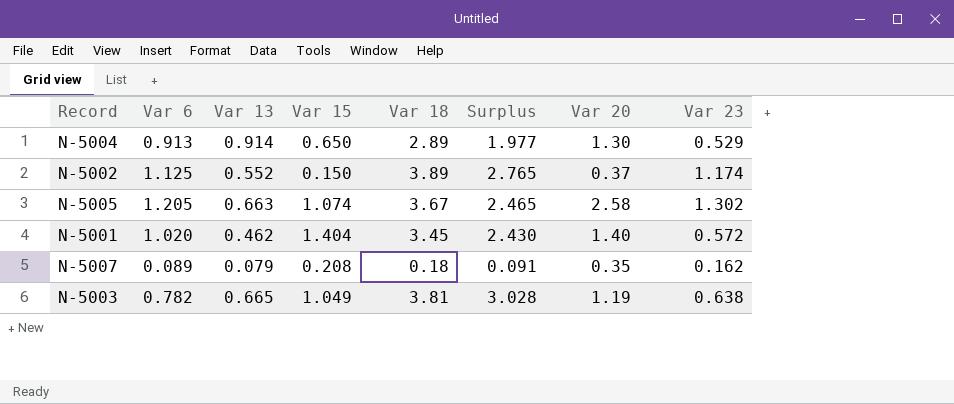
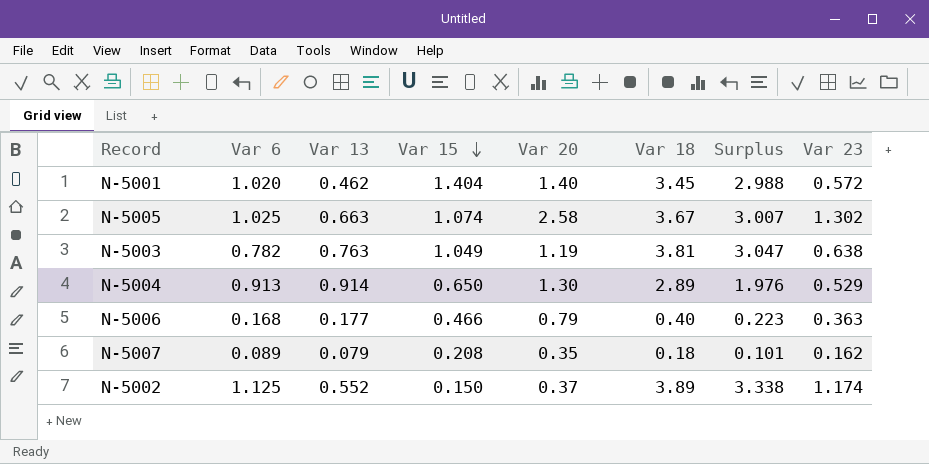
row order: none -> Var 15 descending
column Var 20 | position: 7 -> 5
column Surplus | formula: [Var 18] - [Var 6] -> [Var 18] - [Var 13]
N-5005 | Var 6: 1.205 -> 1.025
N-5003 | Var 13: 0.665 -> 0.763
row N-5006: none -> 0.168 | 0.177 | 0.466 | 0.79 | 0.40 | 0.223 | 0.363

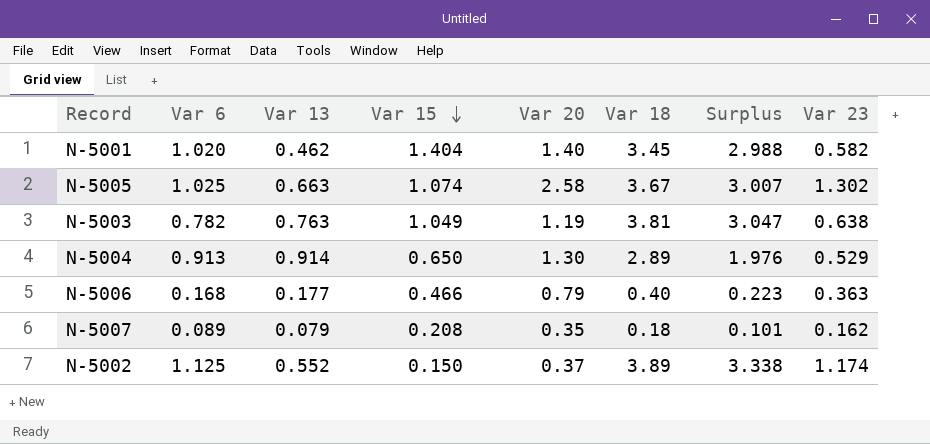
N-5001 | Var 23: 0.572 -> 0.582

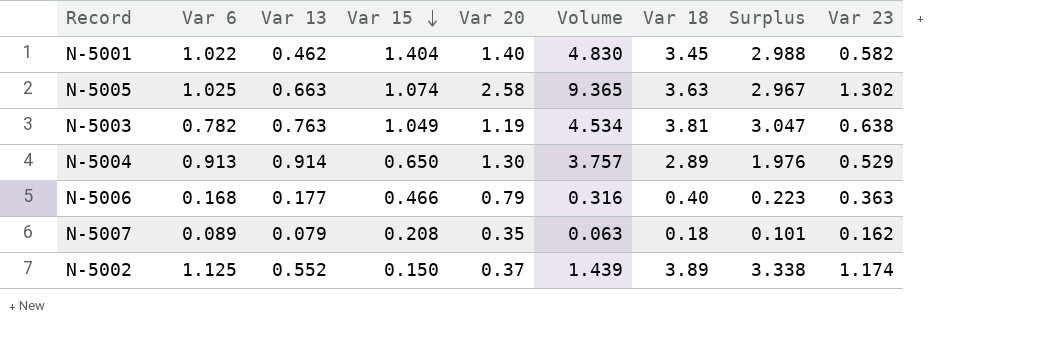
column Volume | formula: none -> [Var 20] * [Var 18]
N-5001 | Var 6: 1.020 -> 1.022
N-5005 | Var 18: 3.67 -> 3.63
N-5005 | Surplus: 3.007 -> 2.967

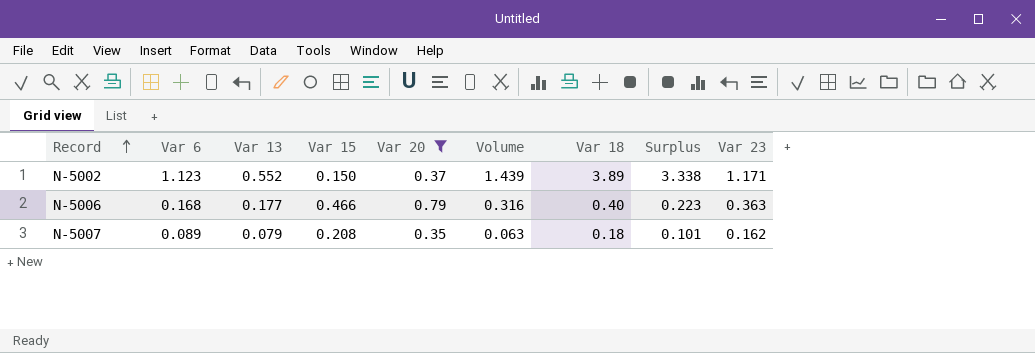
filter: none -> Var 20 <= 0.79
row order: Var 15 descending -> Record ascending
N-5002 | Var 6: 1.125 -> 1.123
N-5002 | Var 23: 1.174 -> 1.171

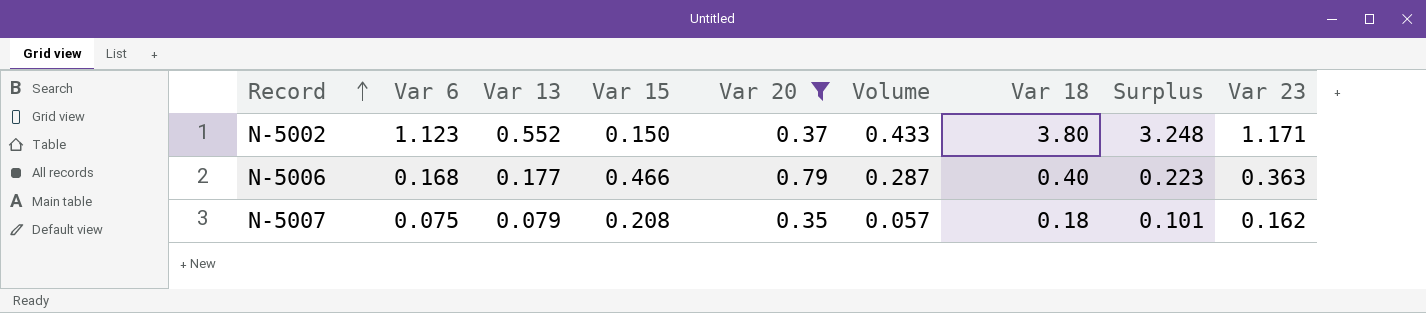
column Volume | formula: [Var 20] * [Var 18] -> [Var 20] * [Var 23]
N-5002 | Var 18: 3.89 -> 3.80
N-5002 | Surplus: 3.338 -> 3.248
N-5007 | Var 6: 0.089 -> 0.075

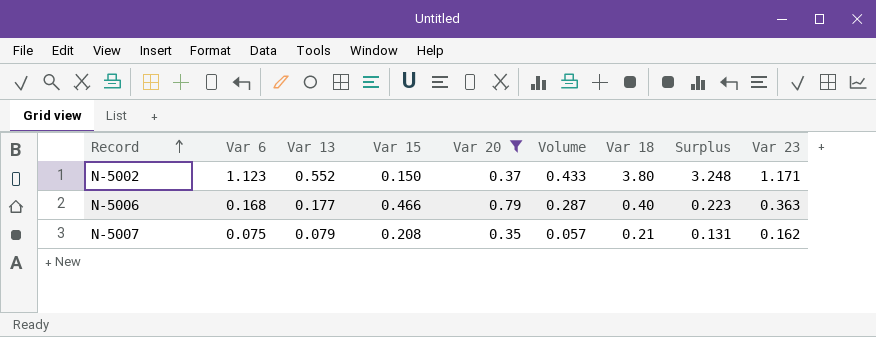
N-5007 | Var 18: 0.18 -> 0.21
N-5007 | Surplus: 0.101 -> 0.131

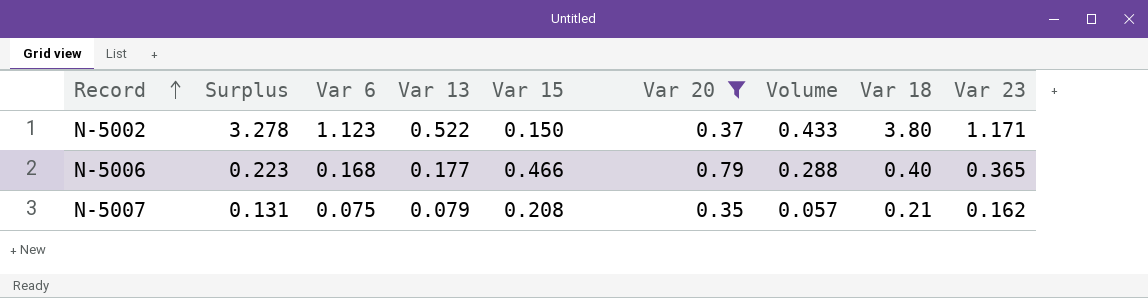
column Surplus | position: 8 -> 2
N-5002 | Surplus: 3.248 -> 3.278
N-5002 | Var 13: 0.552 -> 0.522
N-5006 | Volume: 0.287 -> 0.288
N-5006 | Var 23: 0.363 -> 0.365

